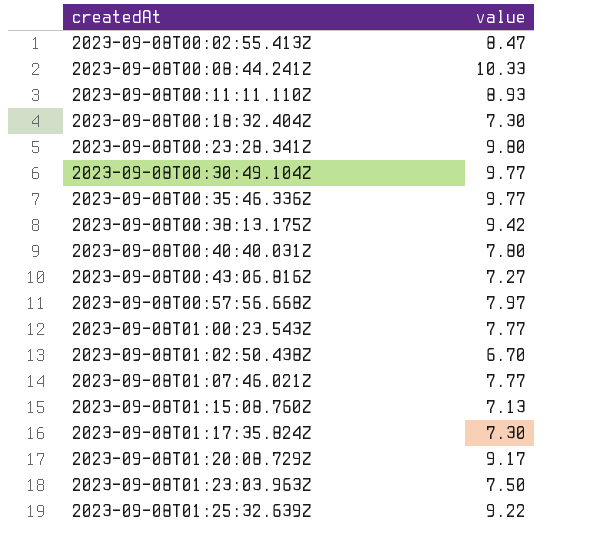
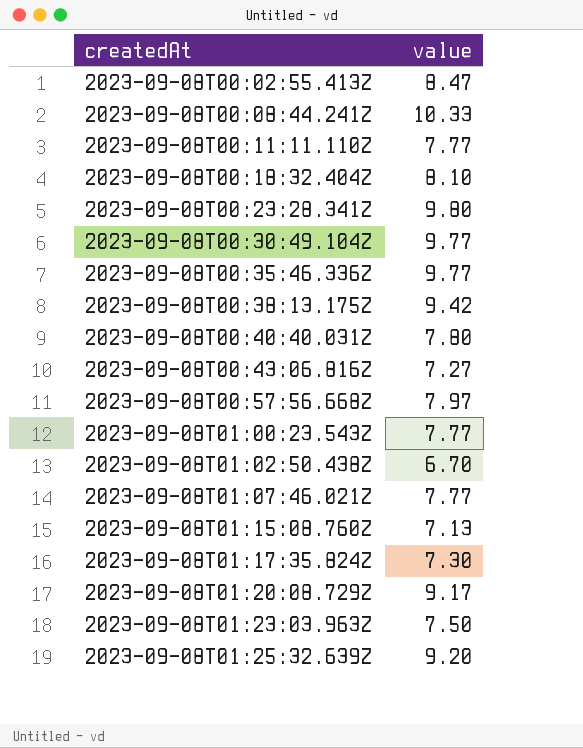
2023-09-08T00:11:11.110Z | value: 8.93 -> 7.77
2023-09-08T00:18:32.404Z | value: 7.30 -> 8.10
2023-09-08T01:25:32.639Z | value: 9.22 -> 9.20

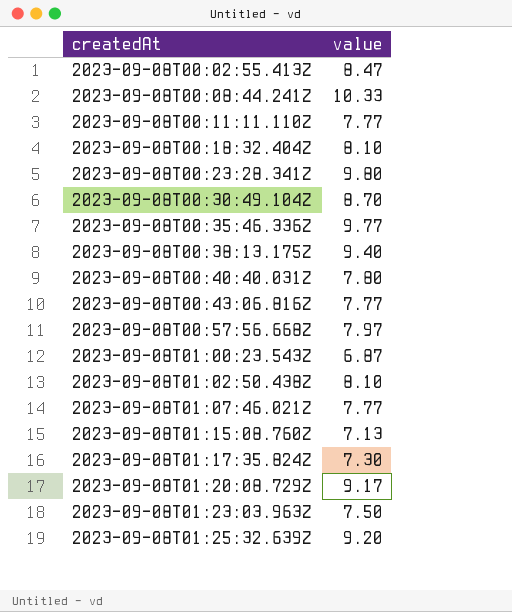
2023-09-08T00:30:49.104Z | value: 9.77 -> 8.70
2023-09-08T00:38:13.175Z | value: 9.42 -> 9.40
2023-09-08T00:43:06.816Z | value: 7.27 -> 7.77
2023-09-08T01:00:23.543Z | value: 7.77 -> 6.87
2023-09-08T01:02:50.438Z | value: 6.70 -> 8.10

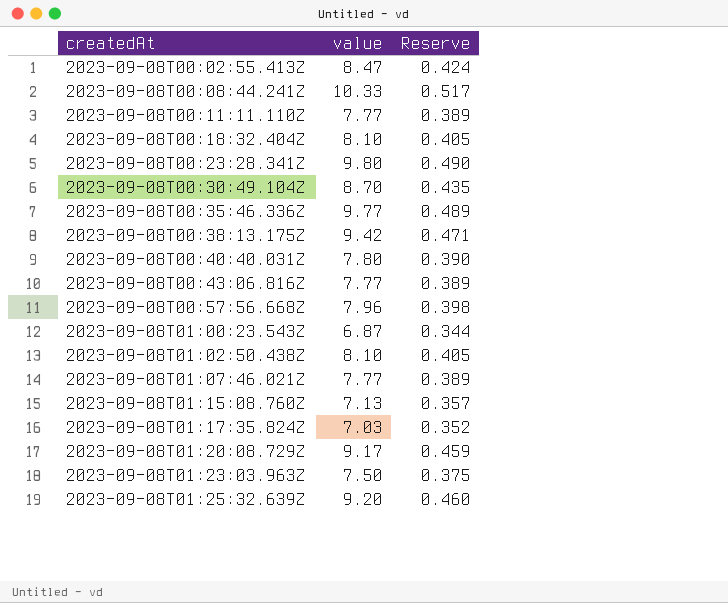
column Reserve | formula: none -> [value] * 0.05
2023-09-08T00:38:13.175Z | value: 9.40 -> 9.42
2023-09-08T00:57:56.668Z | value: 7.97 -> 7.96
2023-09-08T01:17:35.824Z | value: 7.30 -> 7.03

